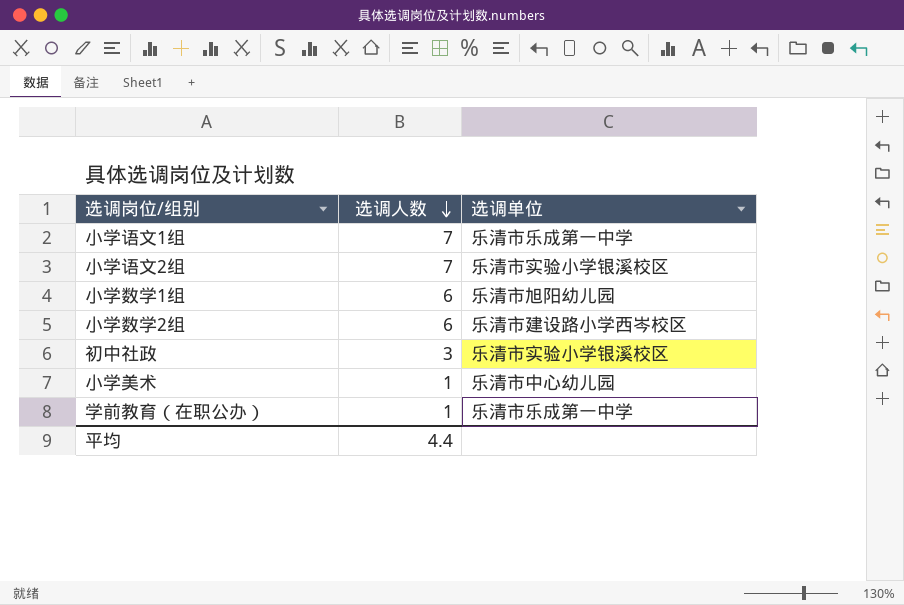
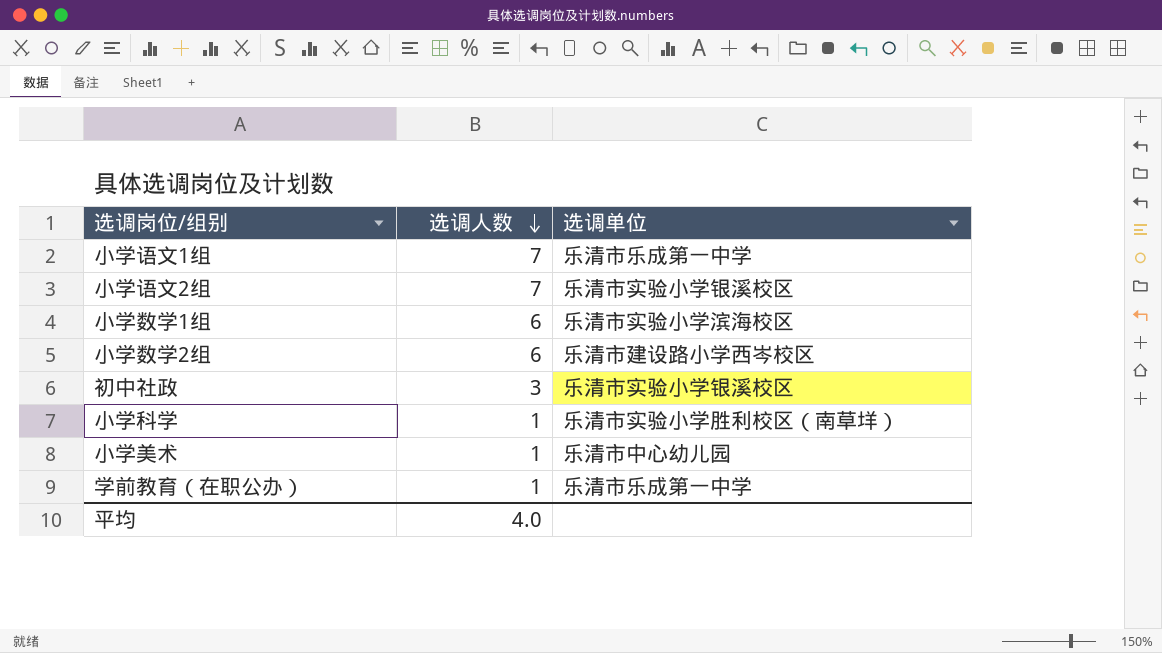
小学数学1组 | 选调单位: 乐清市旭阳幼儿园 -> 乐清市实验小学滨海校区
row 小学科学: none -> 1 | 乐清市实验小学胜利校区（南草垟）
平均 | 选调人数: 4.4 -> 4.0

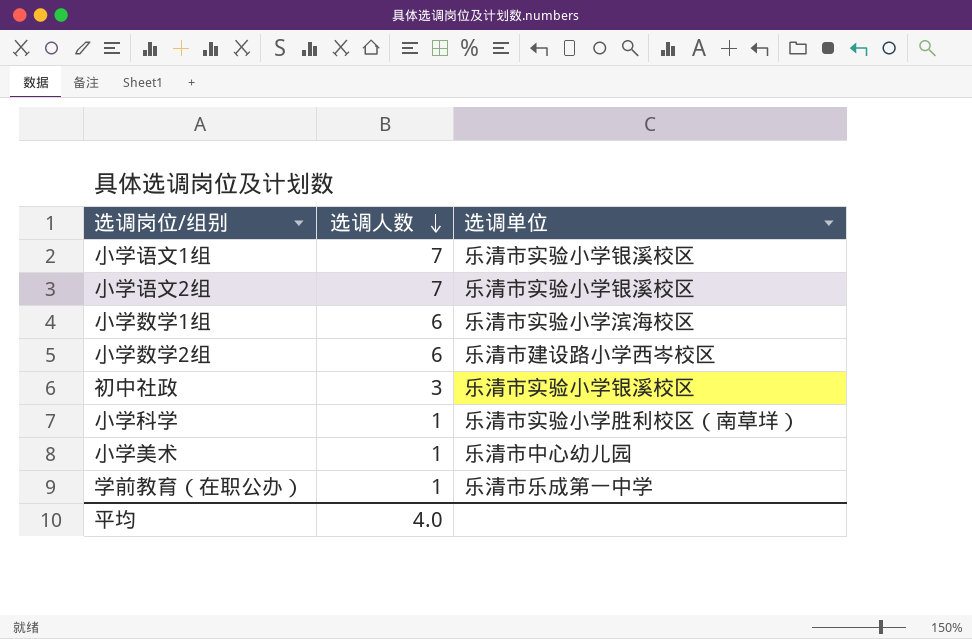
小学语文1组 | 选调单位: 乐清市乐成第一中学 -> 乐清市实验小学银溪校区

